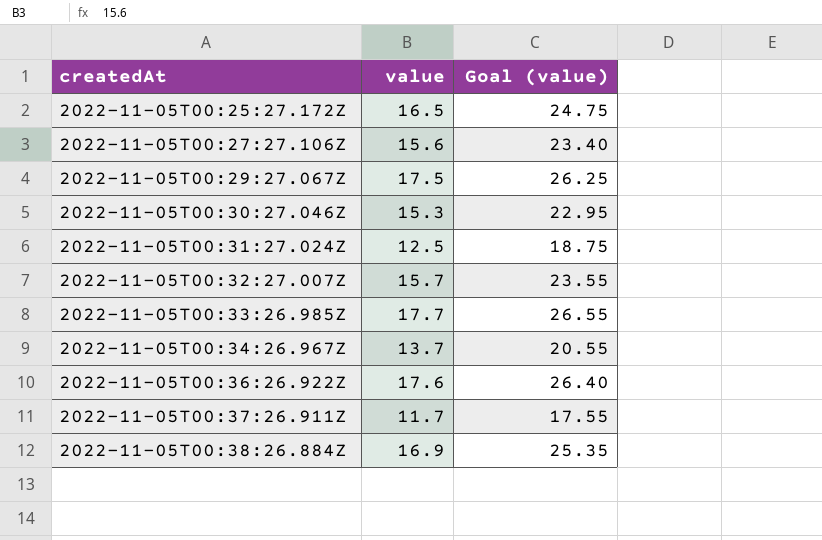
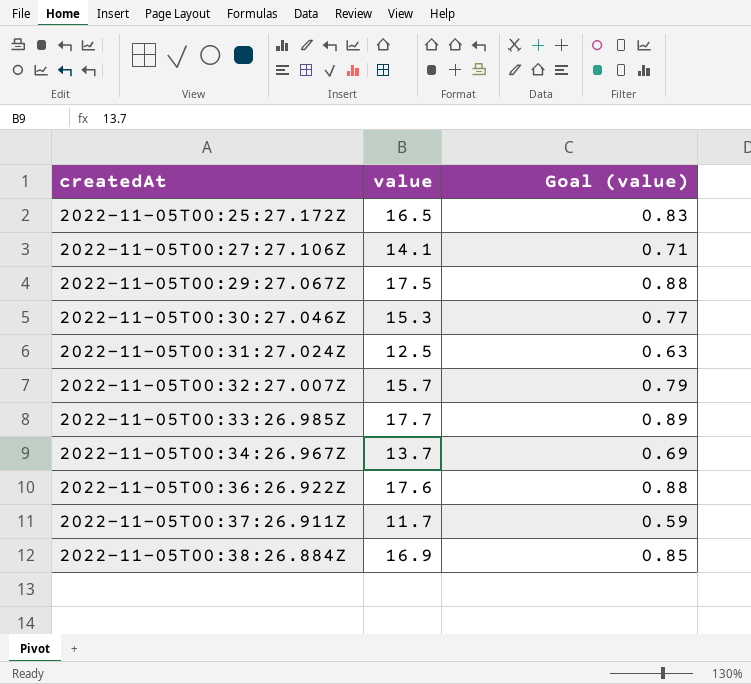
column Goal (value) | formula: [value] * 1.5 -> [value] * 0.05
2022-11-05T00:27:27.106Z | value: 15.6 -> 14.1

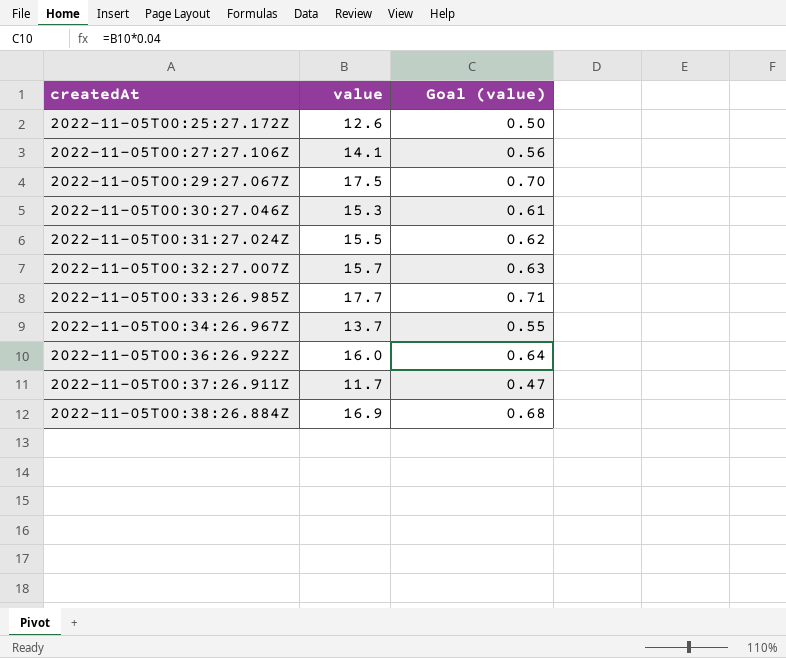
column Goal (value) | formula: [value] * 0.05 -> [value] * 0.04
2022-11-05T00:25:27.172Z | value: 16.5 -> 12.6
2022-11-05T00:31:27.024Z | value: 12.5 -> 15.5
2022-11-05T00:36:26.922Z | value: 17.6 -> 16.0

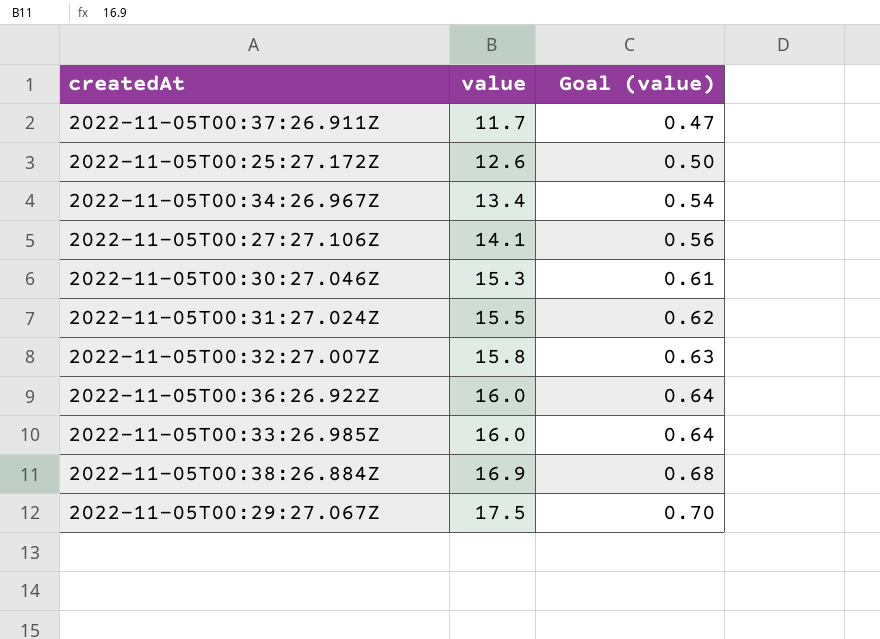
row order: createdAt ascending -> value ascending
2022-11-05T00:34:26.967Z | value: 13.7 -> 13.4
2022-11-05T00:34:26.967Z | Goal (value): 0.55 -> 0.54
2022-11-05T00:32:27.007Z | value: 15.7 -> 15.8
2022-11-05T00:33:26.985Z | value: 17.7 -> 16.0
2022-11-05T00:33:26.985Z | Goal (value): 0.71 -> 0.64

